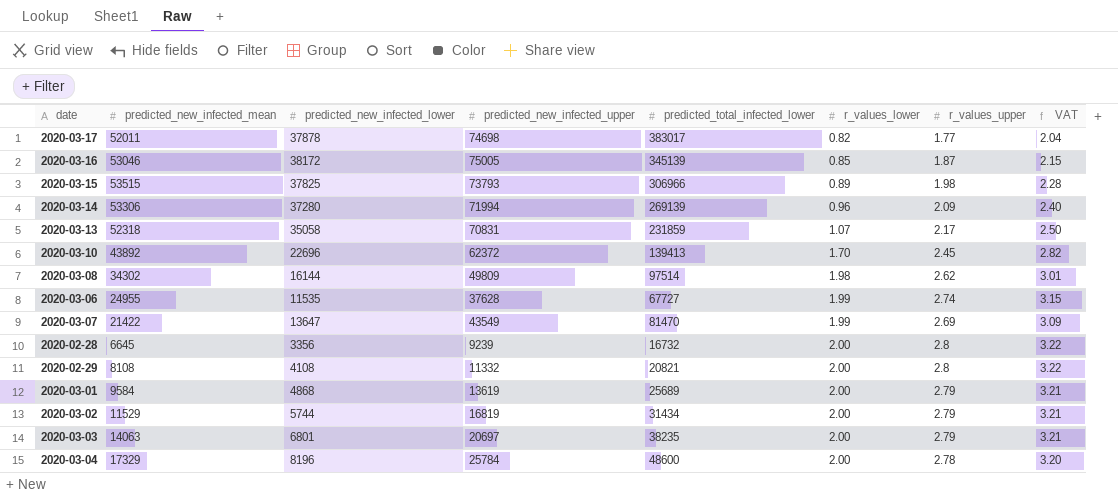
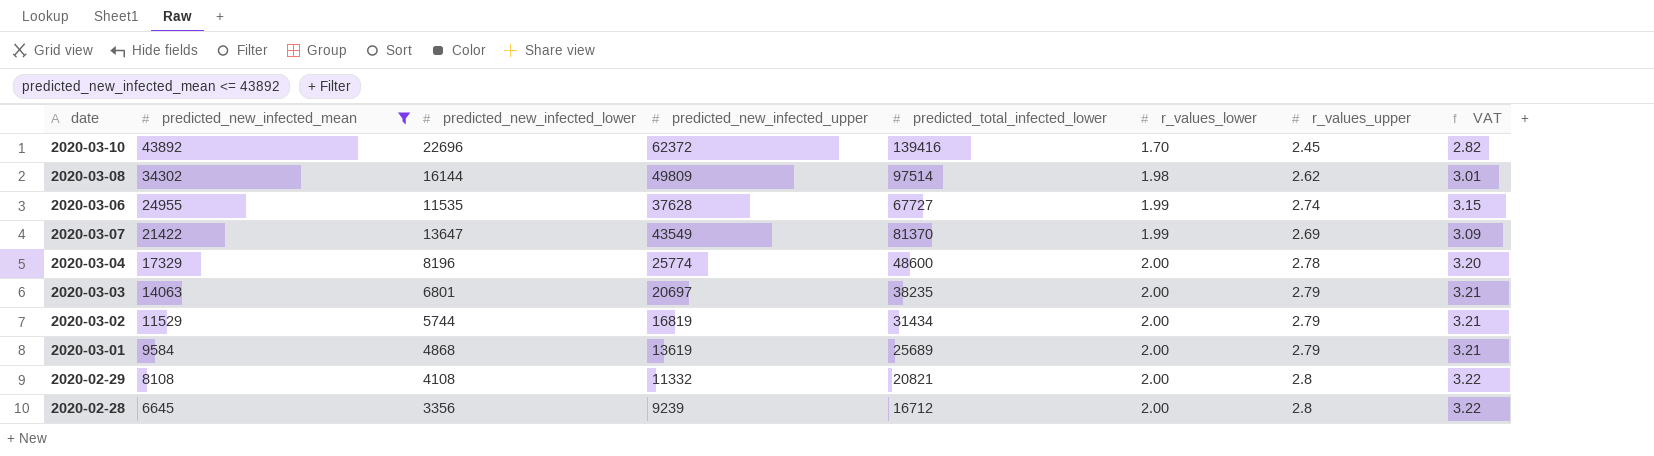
filter: none -> predicted_new_infected_mean <= 43892
row order: r_values_lower ascending -> predicted_new_infected_mean descending
2020-03-10 | predicted_total_infected_lower: 139413 -> 139416
2020-03-07 | predicted_total_infected_lower: 81470 -> 81370
2020-03-04 | predicted_new_infected_upper: 25784 -> 25774
2020-02-28 | predicted_total_infected_lower: 16732 -> 16712

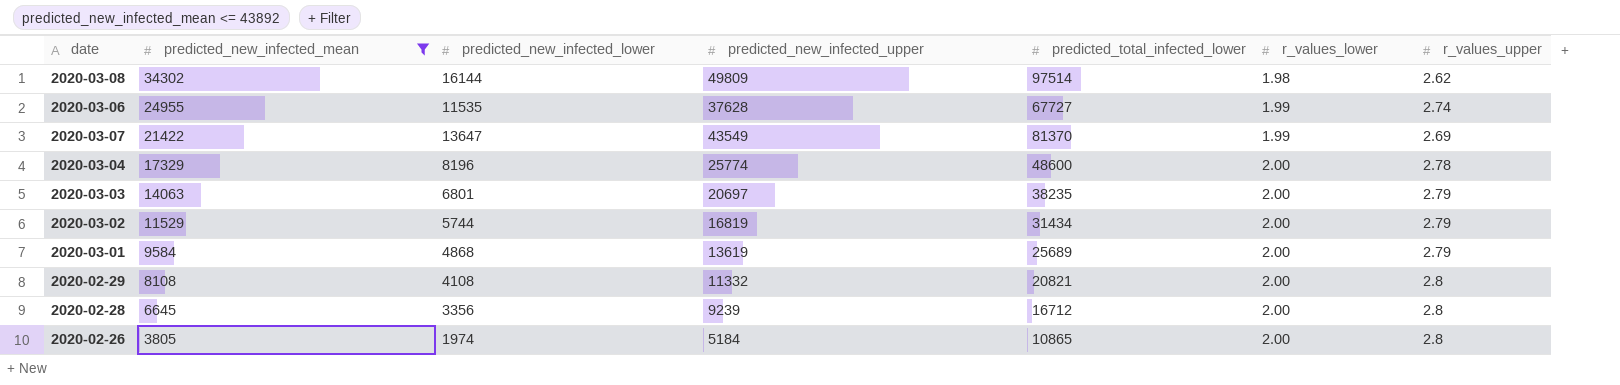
column VAT | formula: [r_values_upper] * 1.15 -> none
row 2020-03-10: 43892 | 22696 | 62372 | 139416 | 1.70 | 2.45 | 2.82 -> none
row 2020-02-26: none -> 3805 | 1974 | 5184 | 10865 | 2.00 | 2.8

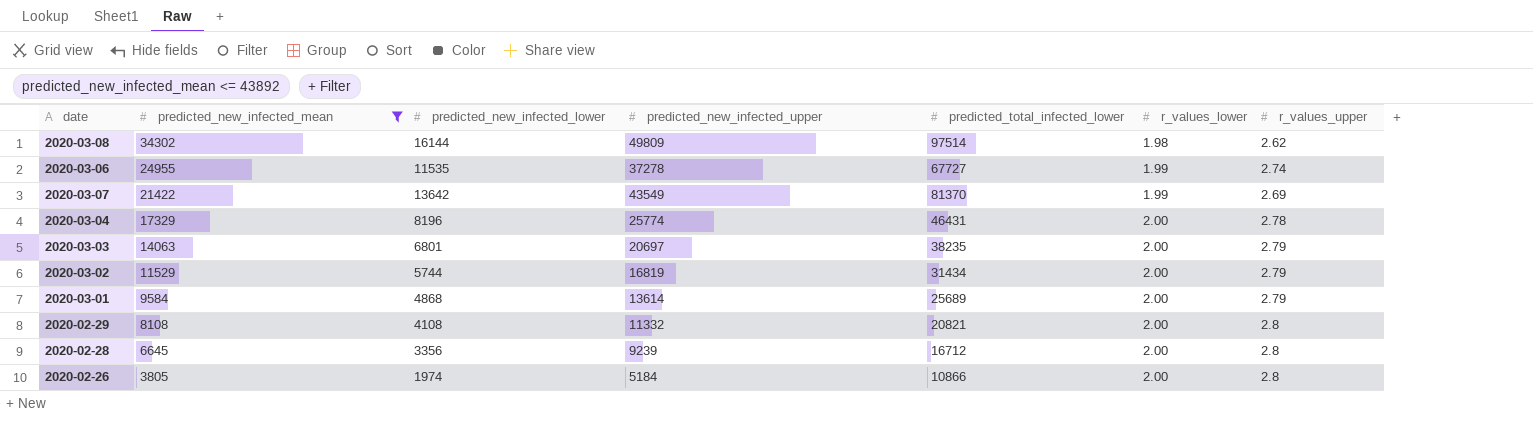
2020-03-06 | predicted_new_infected_upper: 37628 -> 37278
2020-03-07 | predicted_new_infected_lower: 13647 -> 13642
2020-03-04 | predicted_total_infected_lower: 48600 -> 46431
2020-03-01 | predicted_new_infected_upper: 13619 -> 13614
2020-02-26 | predicted_total_infected_lower: 10865 -> 10866

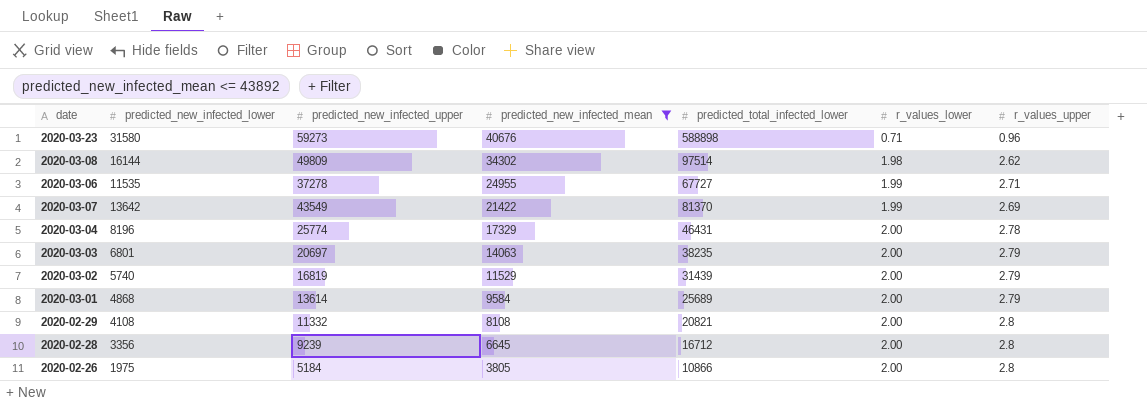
column predicted_new_infected_mean | position: 2 -> 4
row 2020-03-23: none -> 31580 | 59273 | 40676 | 588898 | 0.71 | 0.96
2020-03-06 | r_values_upper: 2.74 -> 2.71
2020-03-02 | predicted_new_infected_lower: 5744 -> 5740
2020-03-02 | predicted_total_infected_lower: 31434 -> 31439
2020-02-26 | predicted_new_infected_lower: 1974 -> 1975

